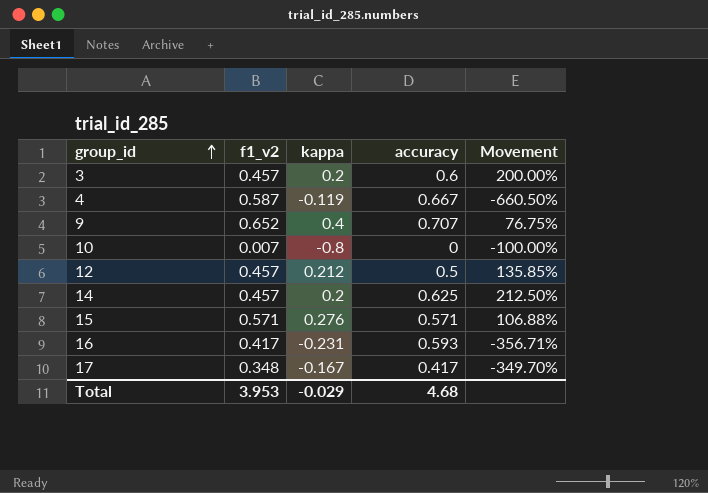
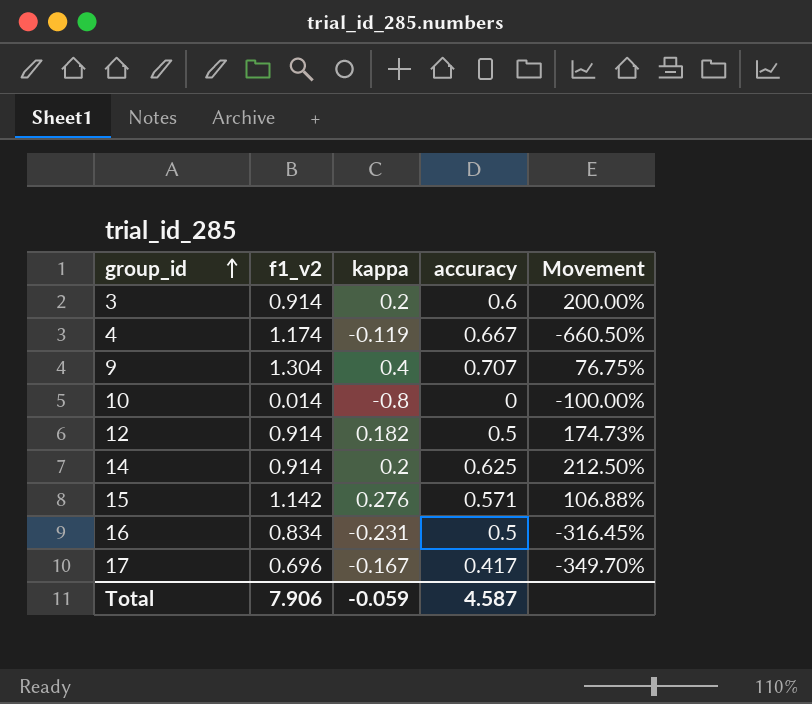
3 | f1_v2: 0.457 -> 0.914
4 | f1_v2: 0.587 -> 1.174
9 | f1_v2: 0.652 -> 1.304
10 | f1_v2: 0.007 -> 0.014
12 | f1_v2: 0.457 -> 0.914
12 | kappa: 0.212 -> 0.182
12 | Movement: 135.85% -> 174.73%
14 | f1_v2: 0.457 -> 0.914
15 | f1_v2: 0.571 -> 1.142
16 | f1_v2: 0.417 -> 0.834
16 | accuracy: 0.593 -> 0.5
16 | Movement: -356.71% -> -316.45%
17 | f1_v2: 0.348 -> 0.696
Total | f1_v2: 3.953 -> 7.906
Total | kappa: -0.029 -> -0.059
Total | accuracy: 4.68 -> 4.587

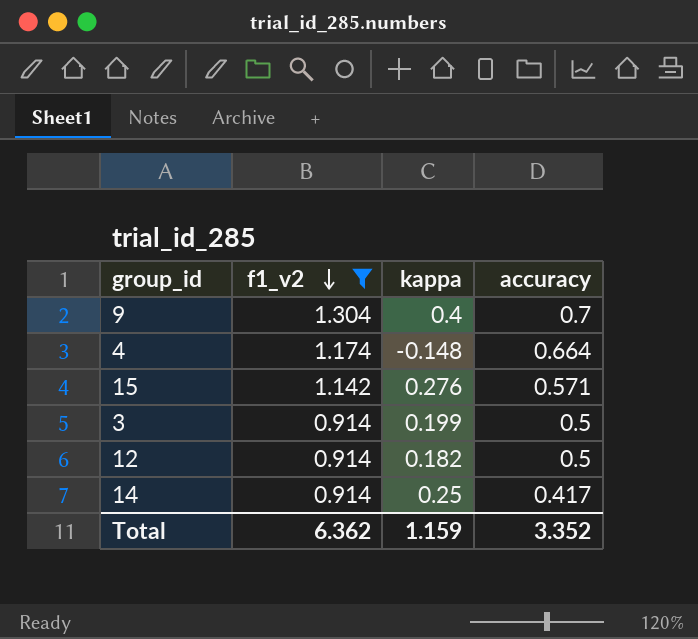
filter: none -> f1_v2 >= 0.914
row order: group_id ascending -> f1_v2 descending
column Movement | formula: ([accuracy] - [kappa]) / [kappa] -> none
9 | accuracy: 0.707 -> 0.7
4 | kappa: -0.119 -> -0.148
4 | accuracy: 0.667 -> 0.664
3 | kappa: 0.2 -> 0.199
3 | accuracy: 0.6 -> 0.5
14 | kappa: 0.2 -> 0.25
14 | accuracy: 0.625 -> 0.417
Total | f1_v2: 7.906 -> 6.362
Total | kappa: -0.059 -> 1.159
Total | accuracy: 4.587 -> 3.352

